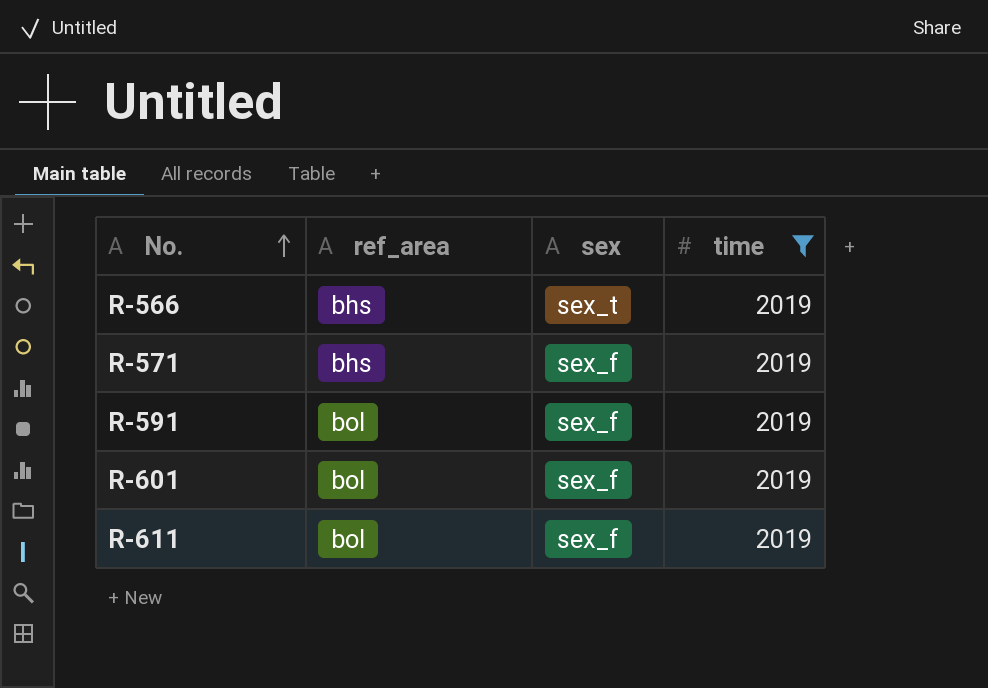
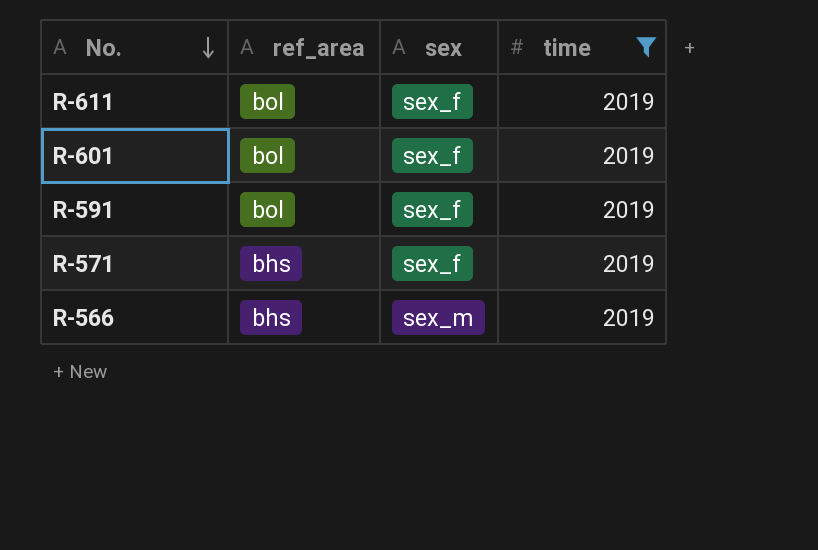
row order: No. ascending -> No. descending
R-566 | sex: sex_t -> sex_m

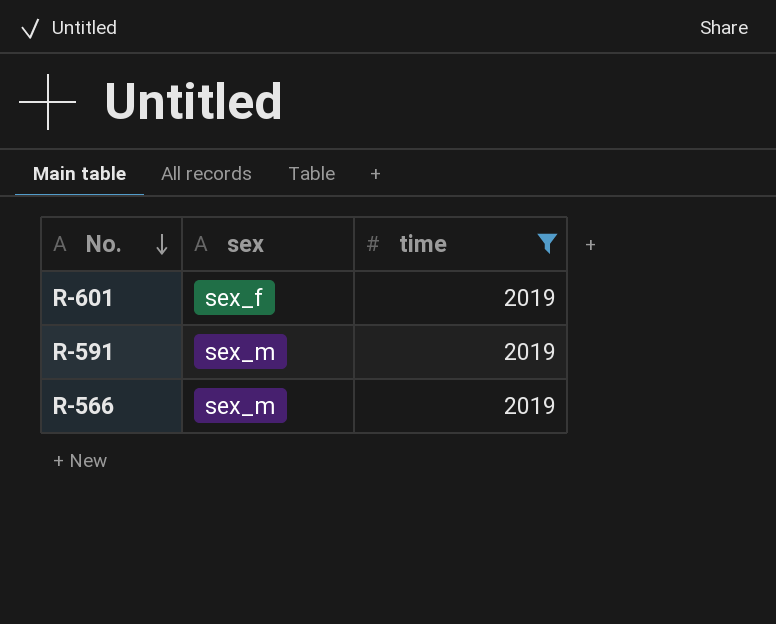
column ref_area | position: 2 -> none
row R-611: bol | sex_f | 2019 -> none
row R-571: bhs | sex_f | 2019 -> none
R-591 | sex: sex_f -> sex_m

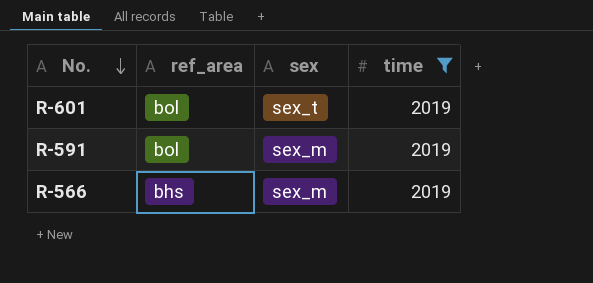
column ref_area | position: none -> 2
R-601 | sex: sex_f -> sex_t

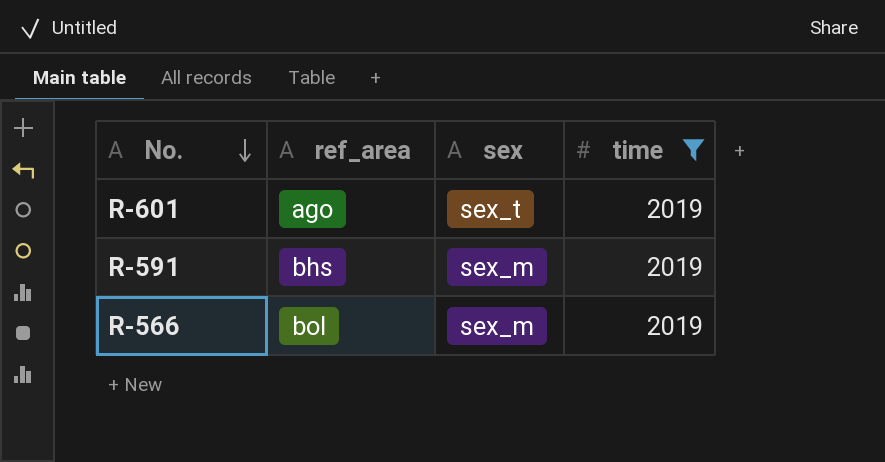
R-601 | ref_area: bol -> ago
R-591 | ref_area: bol -> bhs
R-566 | ref_area: bhs -> bol

